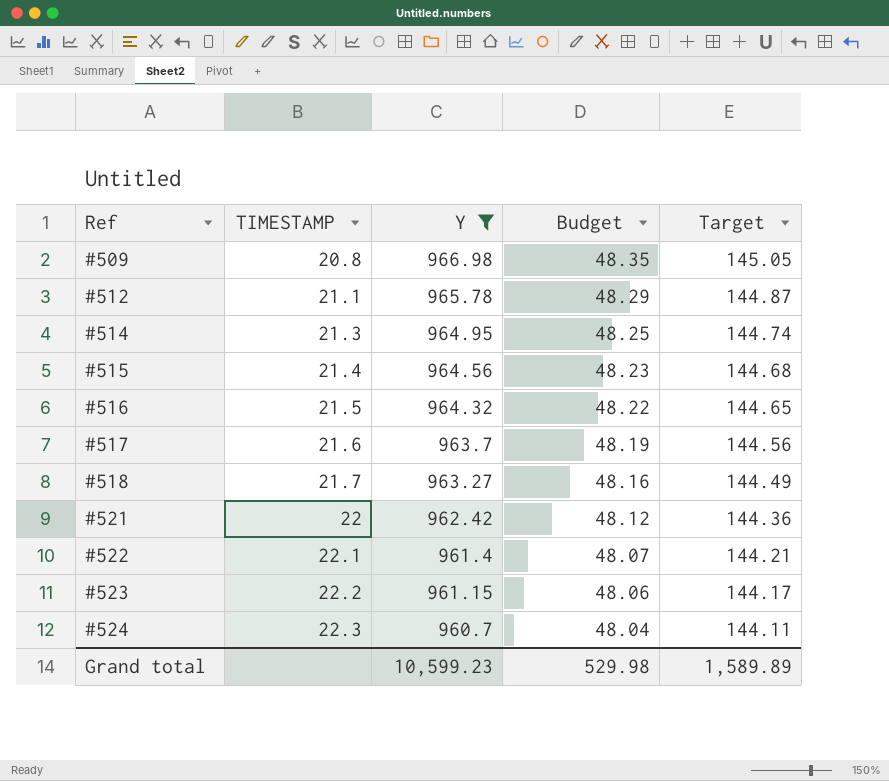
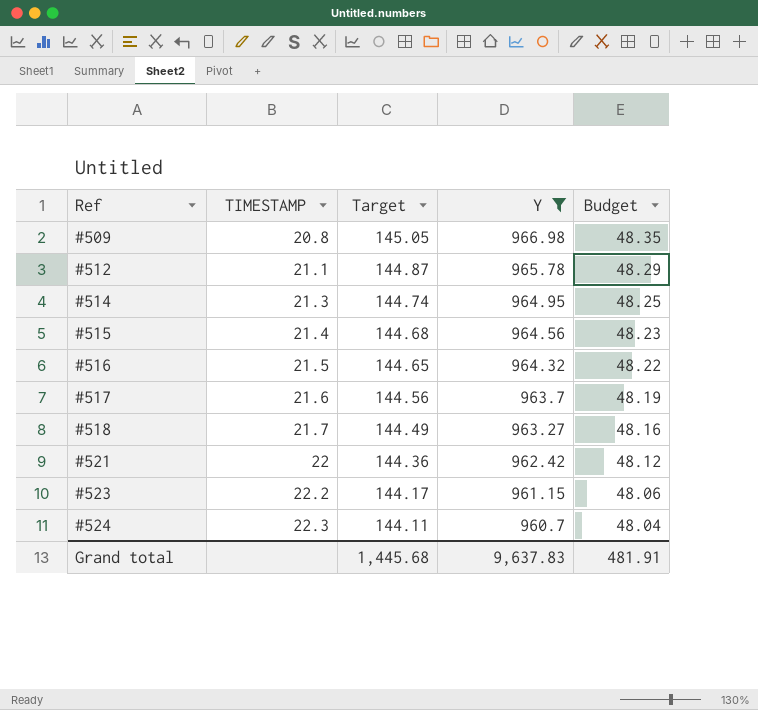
column Target | position: 5 -> 3
row #522: 22.1 | 961.4 | 48.07 | 144.21 -> none
Grand total | Target: 1,589.89 -> 1,445.68
Grand total | Y: 10,599.23 -> 9,637.83
Grand total | Budget: 529.98 -> 481.91

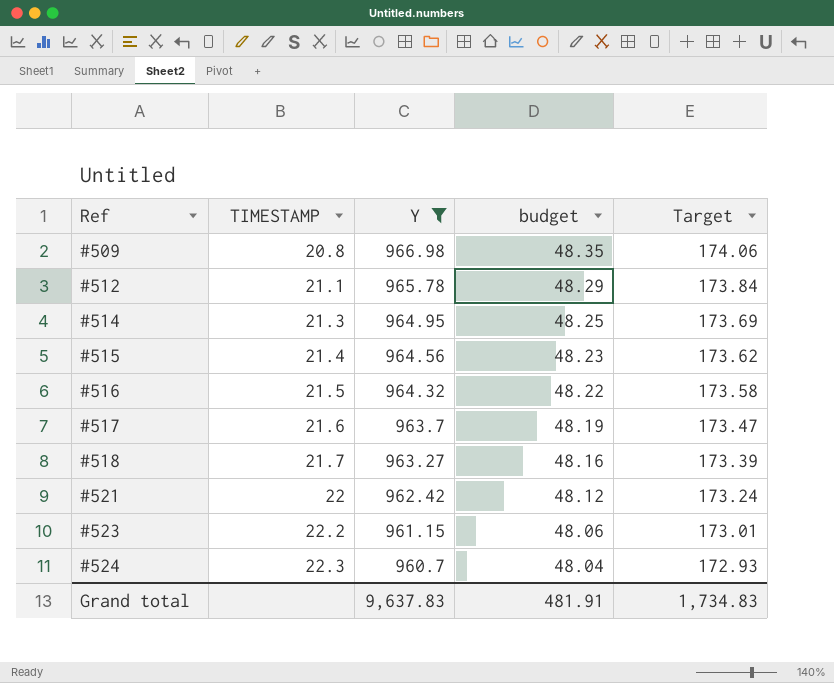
column name: Budget -> budget
column Target | formula: [Y] * 0.15 -> [Y] * 0.18
column Target | position: 3 -> 5
Grand total | Target: 1,445.68 -> 1,734.83

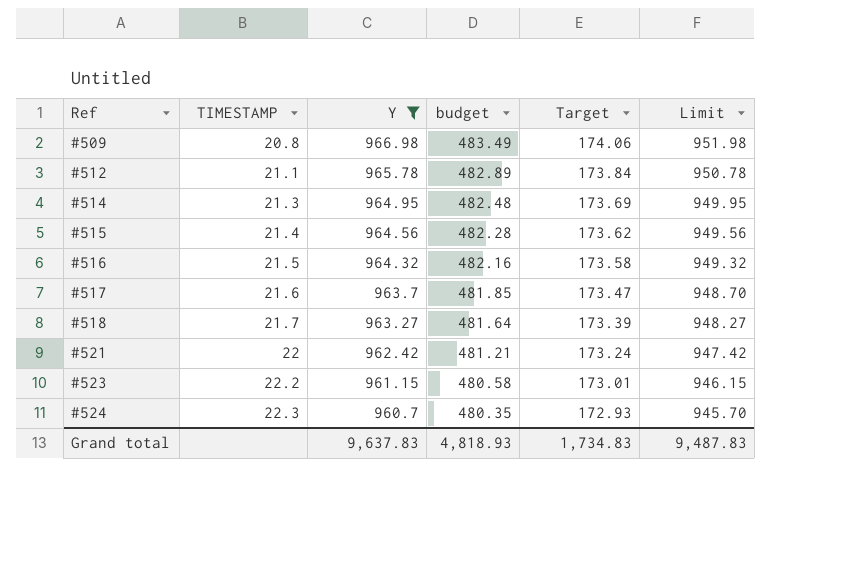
column budget | formula: [Y] * 0.05 -> [Y] * 0.5
column Limit | formula: none -> [Y] - 15
Grand total | budget: 481.91 -> 4,818.93

